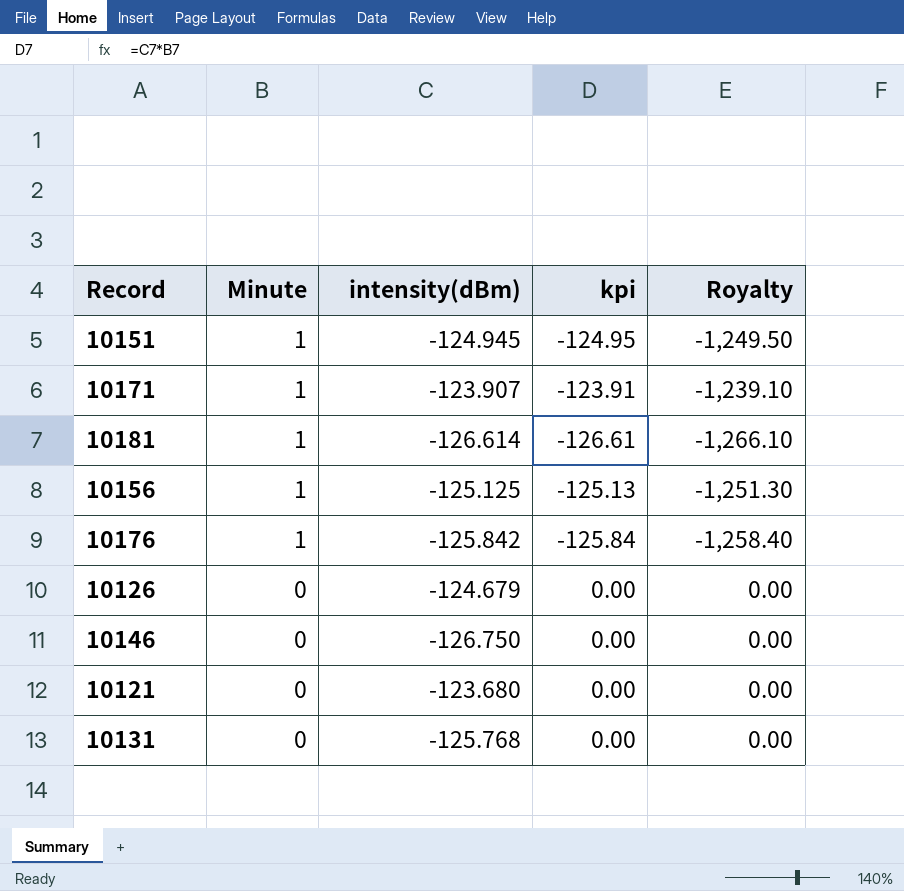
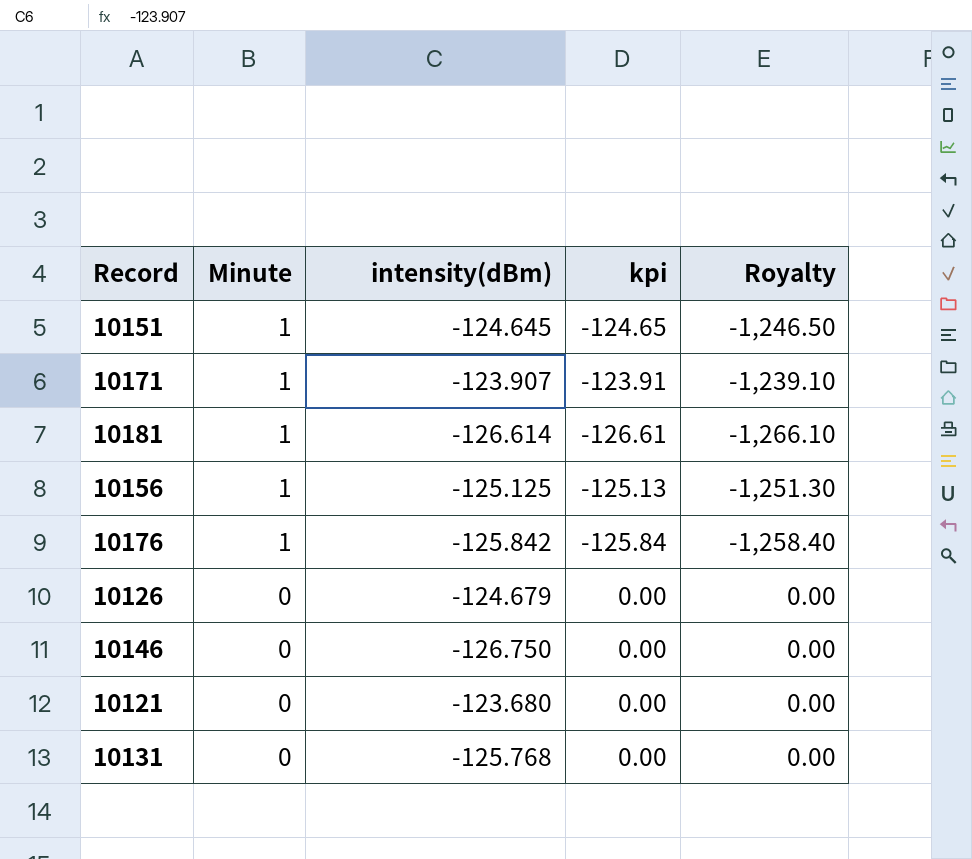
10151 | intensity(dBm): -124.945 -> -124.645
10151 | kpi: -124.95 -> -124.65
10151 | Royalty: -1,249.50 -> -1,246.50

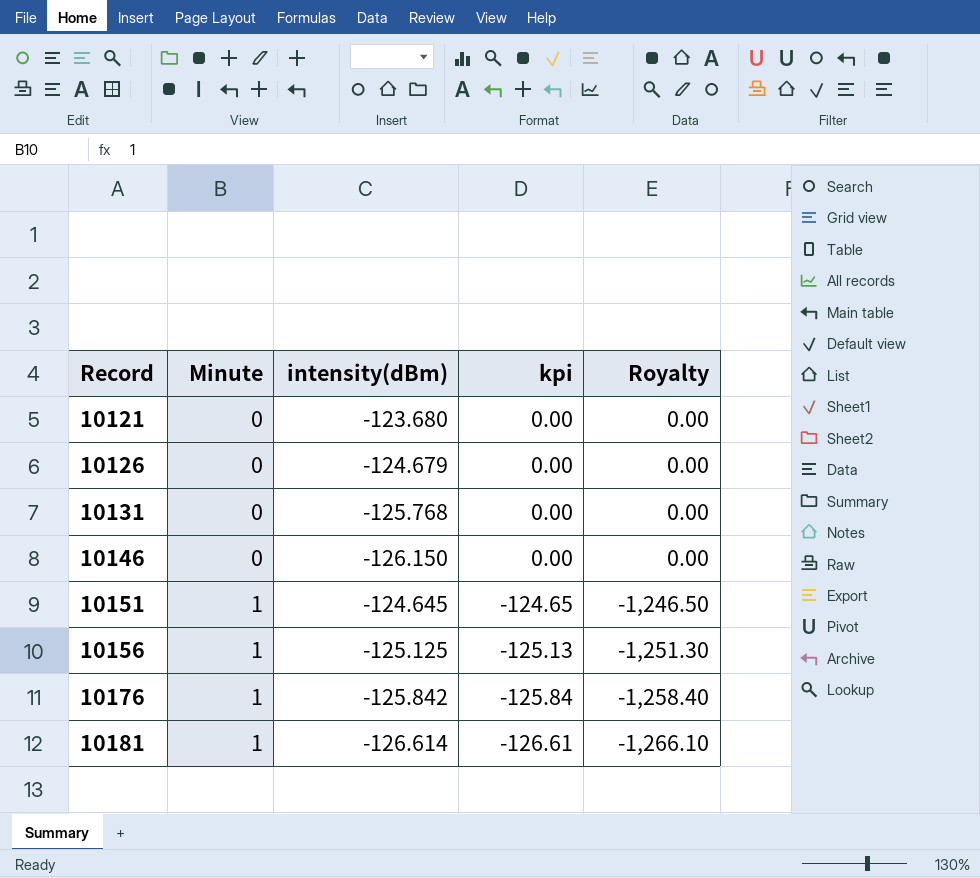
row order: Minute descending -> Record ascending
row 10171: 1 | -123.907 | -123.91 | -1,239.10 -> none
10146 | intensity(dBm): -126.750 -> -126.150

